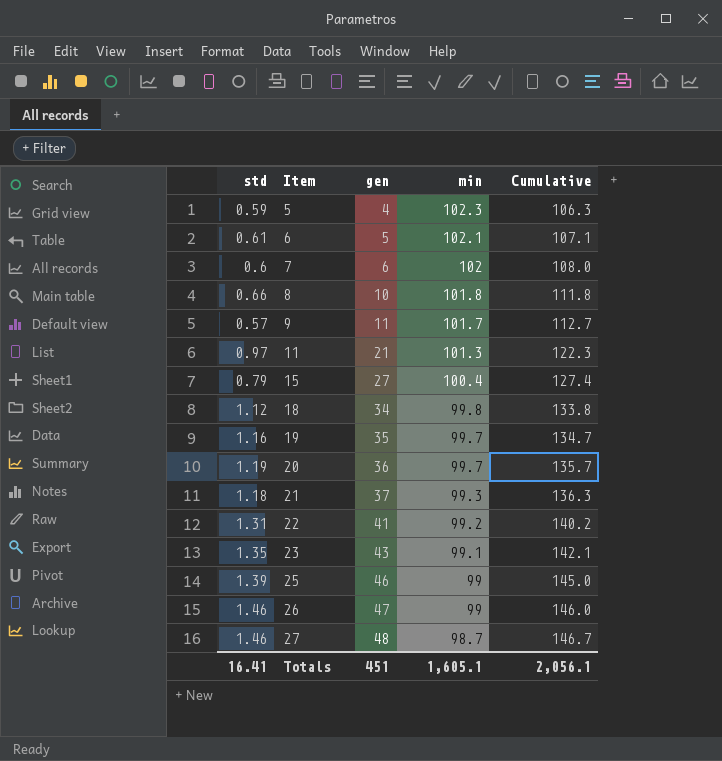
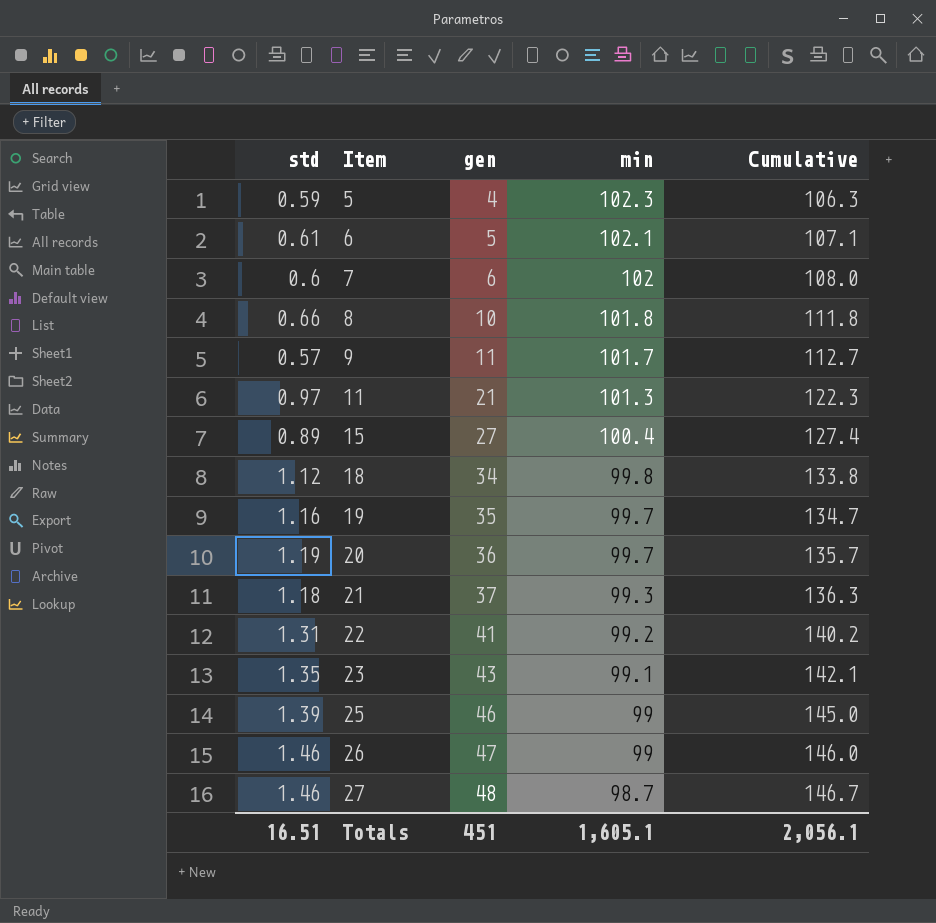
15 | std: 0.79 -> 0.89
Totals | std: 16.41 -> 16.51

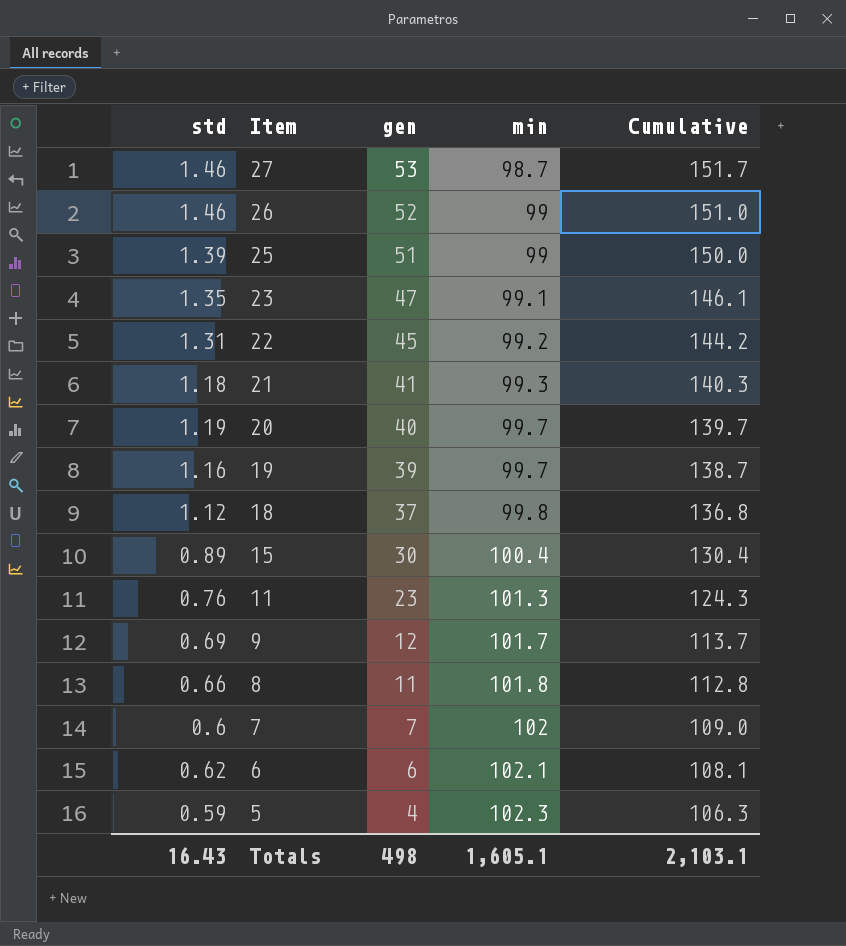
row order: Item ascending -> Item descending
27 | gen: 48 -> 53
27 | Cumulative: 146.7 -> 151.7
26 | gen: 47 -> 52
26 | Cumulative: 146.0 -> 151.0
25 | gen: 46 -> 51
25 | Cumulative: 145.0 -> 150.0
23 | gen: 43 -> 47
23 | Cumulative: 142.1 -> 146.1
22 | gen: 41 -> 45
22 | Cumulative: 140.2 -> 144.2
21 | gen: 37 -> 41
21 | Cumulative: 136.3 -> 140.3
20 | gen: 36 -> 40
20 | Cumulative: 135.7 -> 139.7
19 | gen: 35 -> 39
19 | Cumulative: 134.7 -> 138.7
18 | gen: 34 -> 37
18 | Cumulative: 133.8 -> 136.8
15 | gen: 27 -> 30
15 | Cumulative: 127.4 -> 130.4
11 | std: 0.97 -> 0.76
11 | gen: 21 -> 23
11 | Cumulative: 122.3 -> 124.3
9 | std: 0.57 -> 0.69
9 | gen: 11 -> 12
9 | Cumulative: 112.7 -> 113.7
8 | gen: 10 -> 11
8 | Cumulative: 111.8 -> 112.8
7 | gen: 6 -> 7
7 | Cumulative: 108.0 -> 109.0
6 | std: 0.61 -> 0.62
6 | gen: 5 -> 6
6 | Cumulative: 107.1 -> 108.1
Totals | std: 16.51 -> 16.43
Totals | gen: 451 -> 498
Totals | Cumulative: 2,056.1 -> 2,103.1

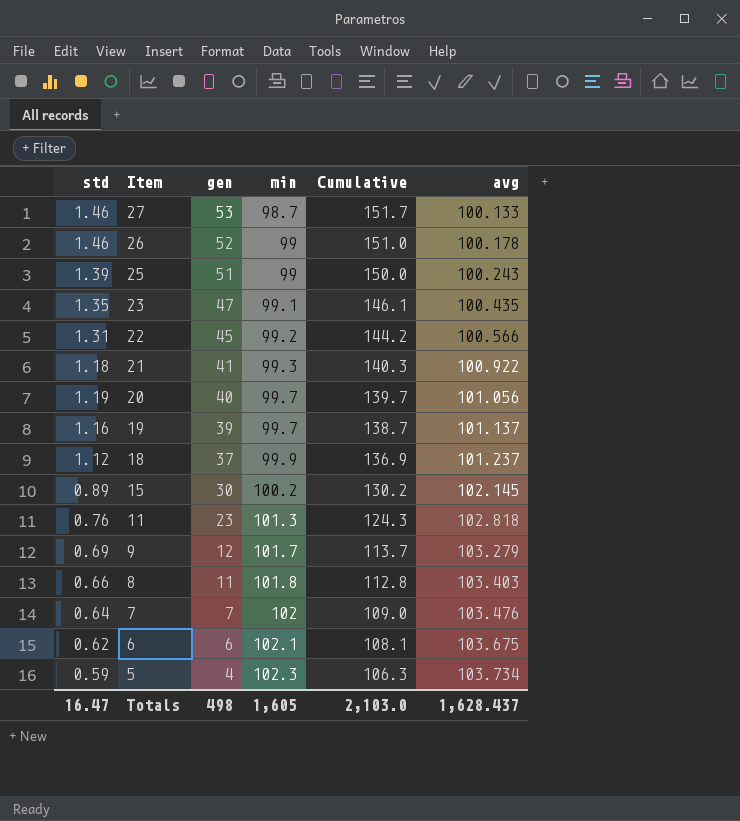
column avg | position: none -> 6
18 | min: 99.8 -> 99.9
18 | Cumulative: 136.8 -> 136.9
15 | min: 100.4 -> 100.2
15 | Cumulative: 130.4 -> 130.2
7 | std: 0.6 -> 0.64
Totals | std: 16.43 -> 16.47
Totals | min: 1,605.1 -> 1,605
Totals | Cumulative: 2,103.1 -> 2,103.0

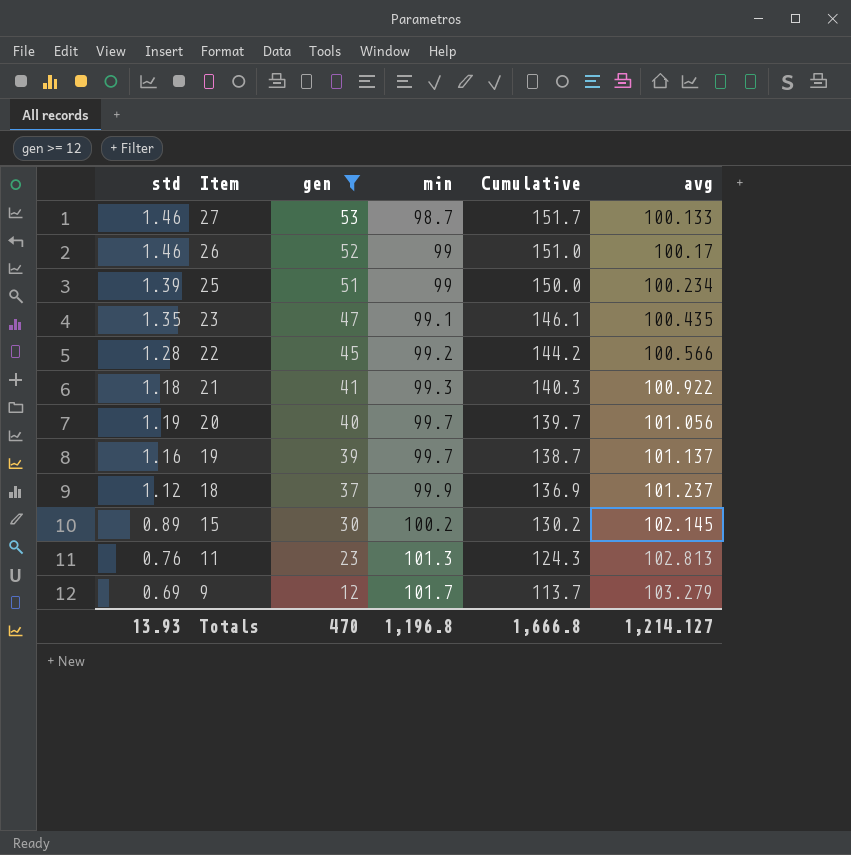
filter: none -> gen >= 12
26 | avg: 100.178 -> 100.17
25 | avg: 100.243 -> 100.234
22 | std: 1.31 -> 1.28
11 | avg: 102.818 -> 102.813
Totals | std: 16.47 -> 13.93
Totals | gen: 498 -> 470
Totals | min: 1,605 -> 1,196.8
Totals | Cumulative: 2,103.0 -> 1,666.8
Totals | avg: 1,628.437 -> 1,214.127

